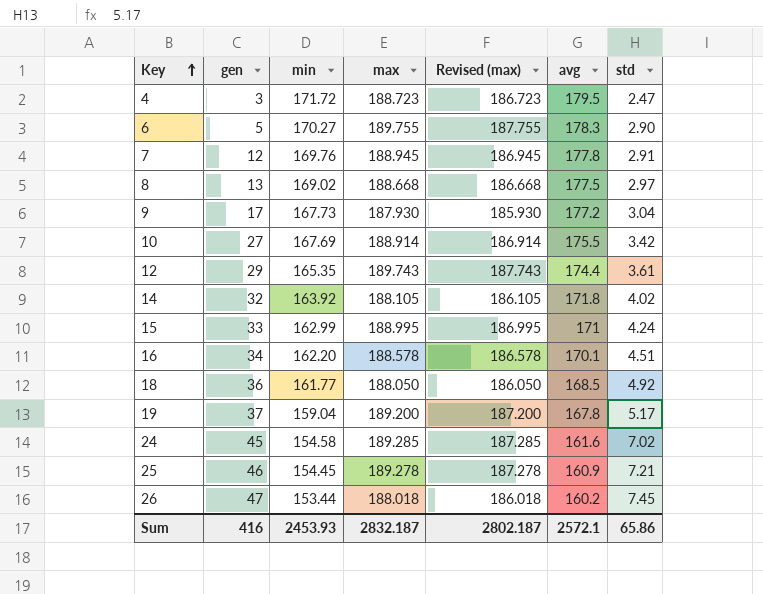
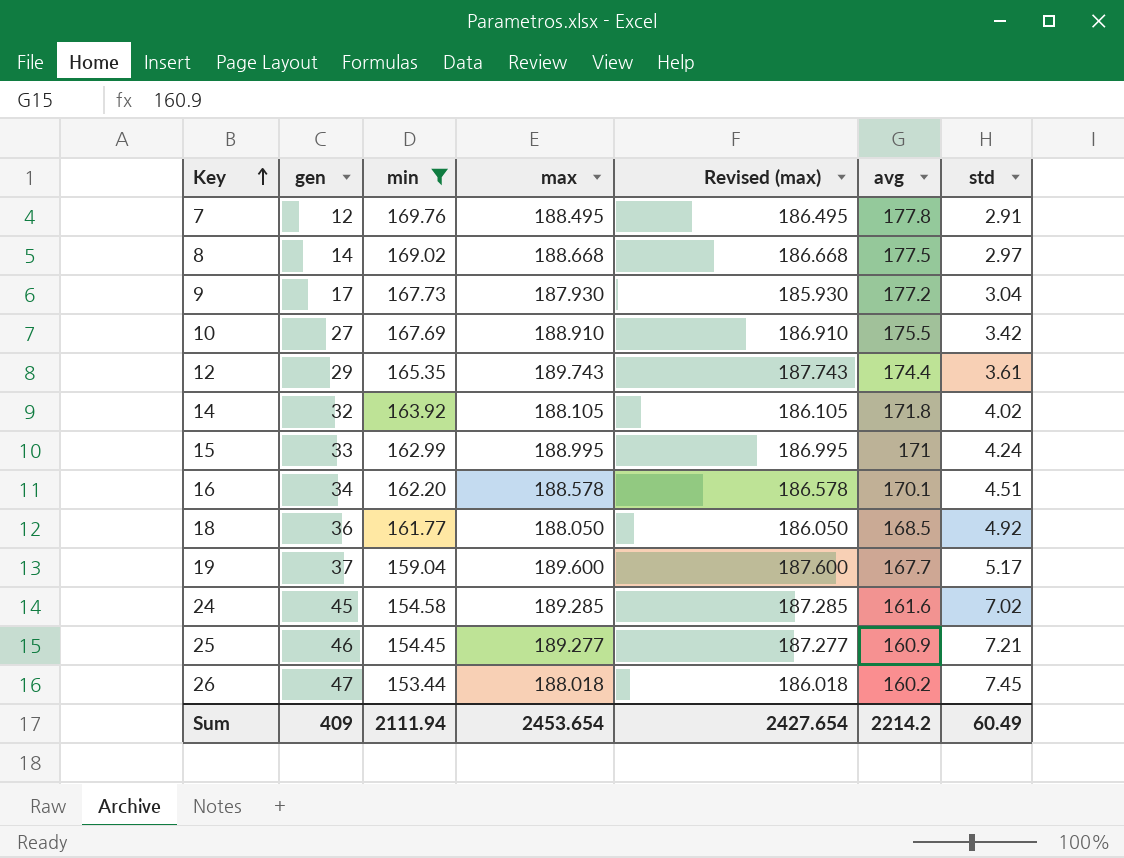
filter: none -> min <= 169.76
7 | max: 188.945 -> 188.495
7 | Revised (max): 186.945 -> 186.495
8 | gen: 13 -> 14
10 | max: 188.914 -> 188.910
10 | Revised (max): 186.914 -> 186.910
19 | max: 189.200 -> 189.600
19 | Revised (max): 187.200 -> 187.600
19 | avg: 167.8 -> 167.7
25 | max: 189.278 -> 189.277
25 | Revised (max): 187.278 -> 187.277
Sum | gen: 416 -> 409
Sum | min: 2453.93 -> 2111.94
Sum | max: 2832.187 -> 2453.654
Sum | Revised (max): 2802.187 -> 2427.654
Sum | avg: 2572.1 -> 2214.2
Sum | std: 65.86 -> 60.49

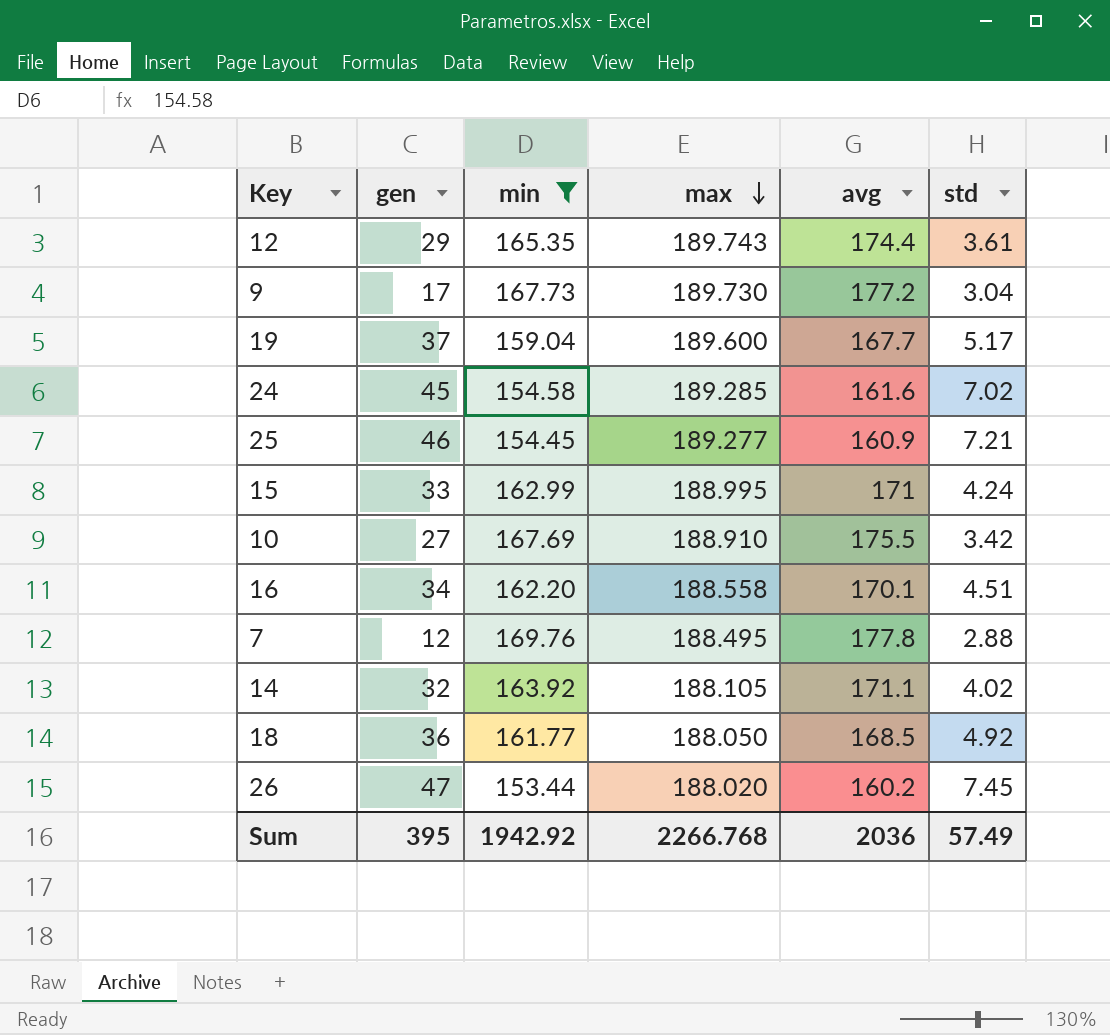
row order: Key ascending -> max descending
column Revised (max) | formula: [max] - 2 -> none
row 8: 14 | 169.02 | 188.668 | 186.668 | 177.5 | 2.97 -> none
9 | max: 187.930 -> 189.730
16 | max: 188.578 -> 188.558
7 | std: 2.91 -> 2.88
14 | avg: 171.8 -> 171.1
26 | max: 188.018 -> 188.020
Sum | gen: 409 -> 395
Sum | min: 2111.94 -> 1942.92
Sum | max: 2453.654 -> 2266.768
Sum | avg: 2214.2 -> 2036
Sum | std: 60.49 -> 57.49

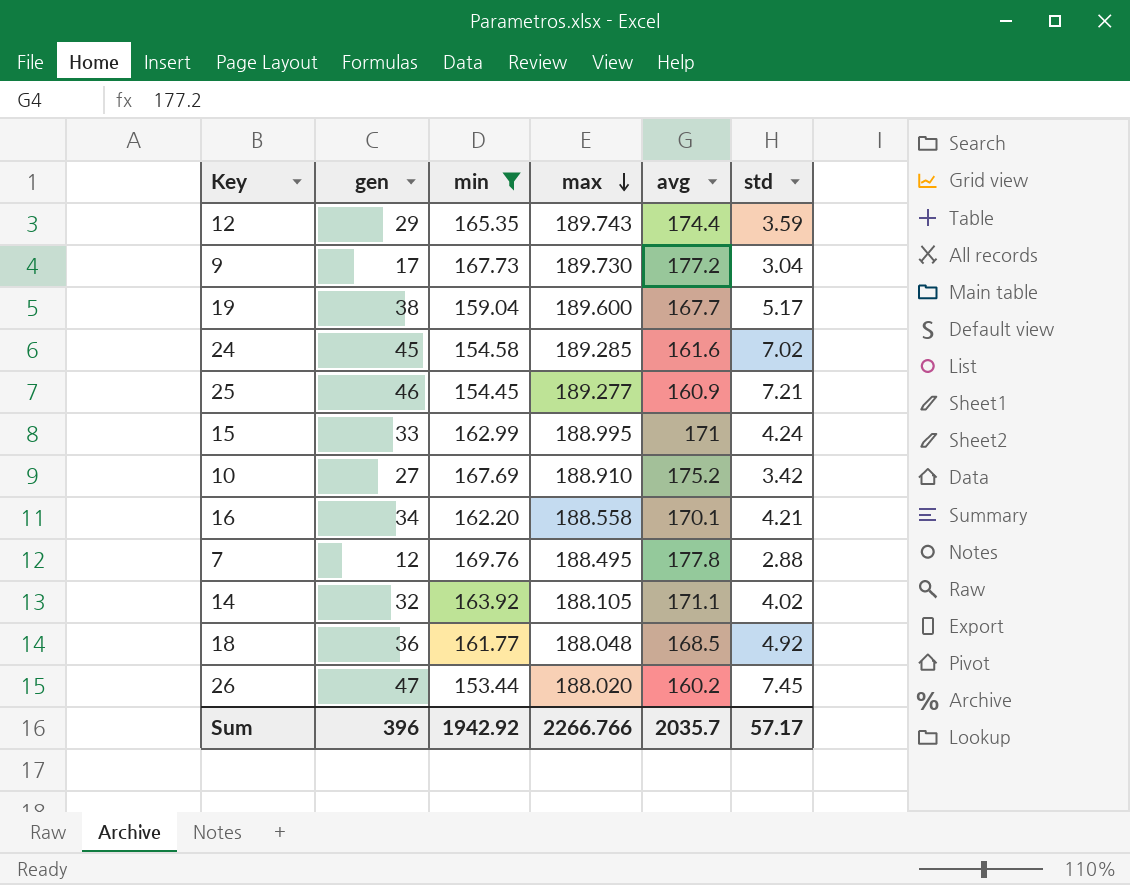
12 | std: 3.61 -> 3.59
19 | gen: 37 -> 38
10 | avg: 175.5 -> 175.2
16 | std: 4.51 -> 4.21
18 | max: 188.050 -> 188.048
Sum | gen: 395 -> 396
Sum | max: 2266.768 -> 2266.766
Sum | avg: 2036 -> 2035.7
Sum | std: 57.49 -> 57.17

